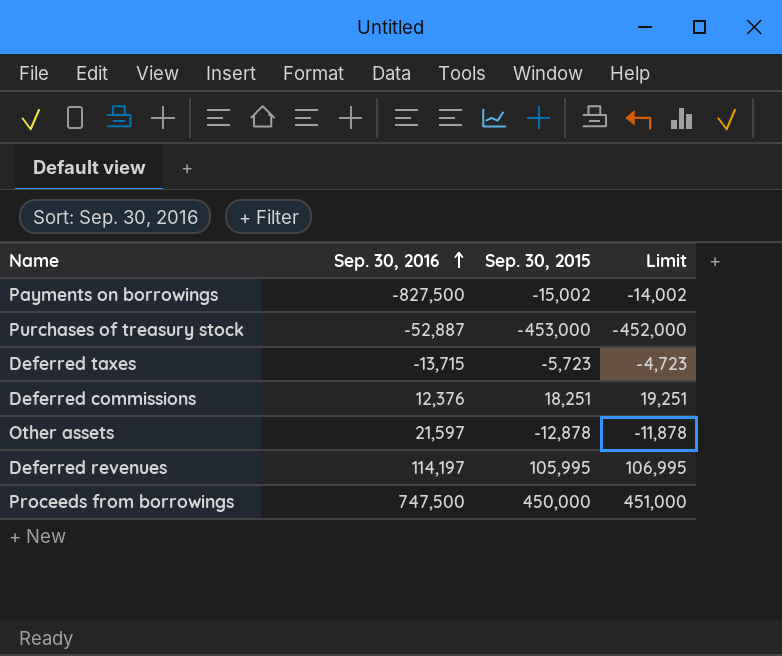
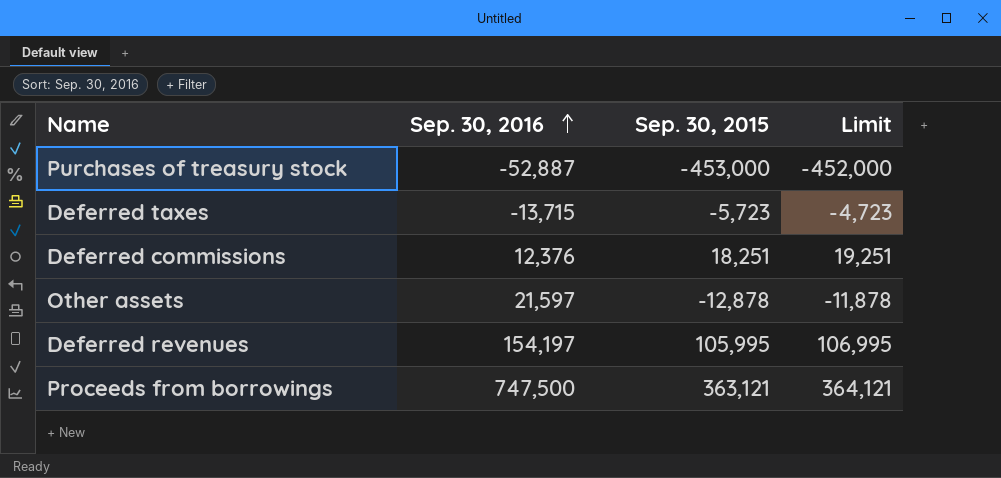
row Payments on borrowings: -827,500 | -15,002 | -14,002 -> none
Deferred revenues | Sep. 30, 2016: 114,197 -> 154,197
Proceeds from borrowings | Sep. 30, 2015: 450,000 -> 363,121
Proceeds from borrowings | Limit: 451,000 -> 364,121

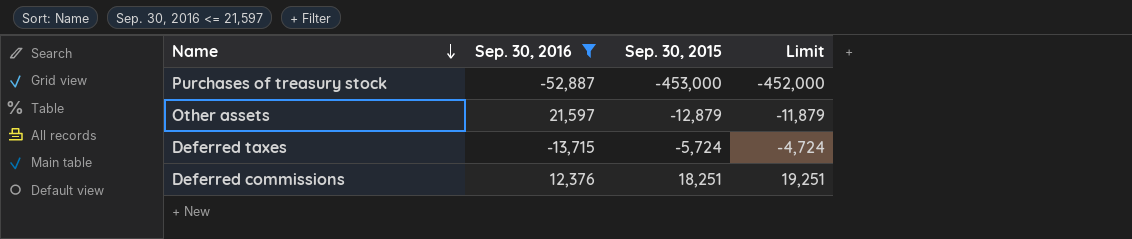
filter: none -> Sep. 30, 2016 <= 21,597
row order: Sep. 30, 2016 ascending -> Name descending
Other assets | Sep. 30, 2015: -12,878 -> -12,879
Other assets | Limit: -11,878 -> -11,879
Deferred taxes | Sep. 30, 2015: -5,723 -> -5,724
Deferred taxes | Limit: -4,723 -> -4,724

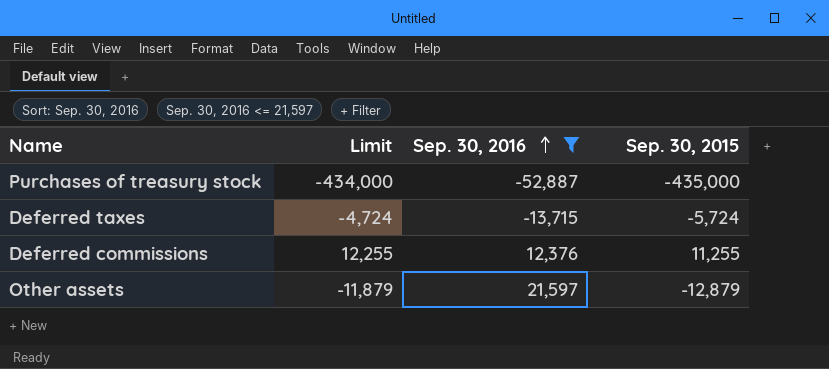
row order: Name descending -> Sep. 30, 2016 ascending
column Limit | position: 4 -> 2
Purchases of treasury stock | Limit: -452,000 -> -434,000
Purchases of treasury stock | Sep. 30, 2015: -453,000 -> -435,000
Deferred commissions | Limit: 19,251 -> 12,255
Deferred commissions | Sep. 30, 2015: 18,251 -> 11,255

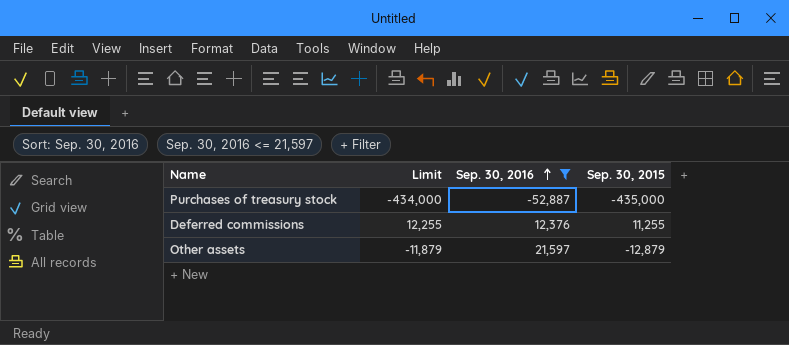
row Deferred taxes: -4,724 | -13,715 | -5,724 -> none

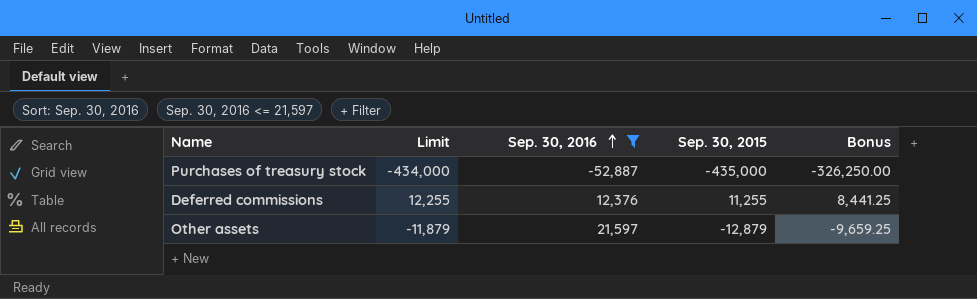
column Bonus | formula: none -> [Sep. 30, 2015] * 0.75

